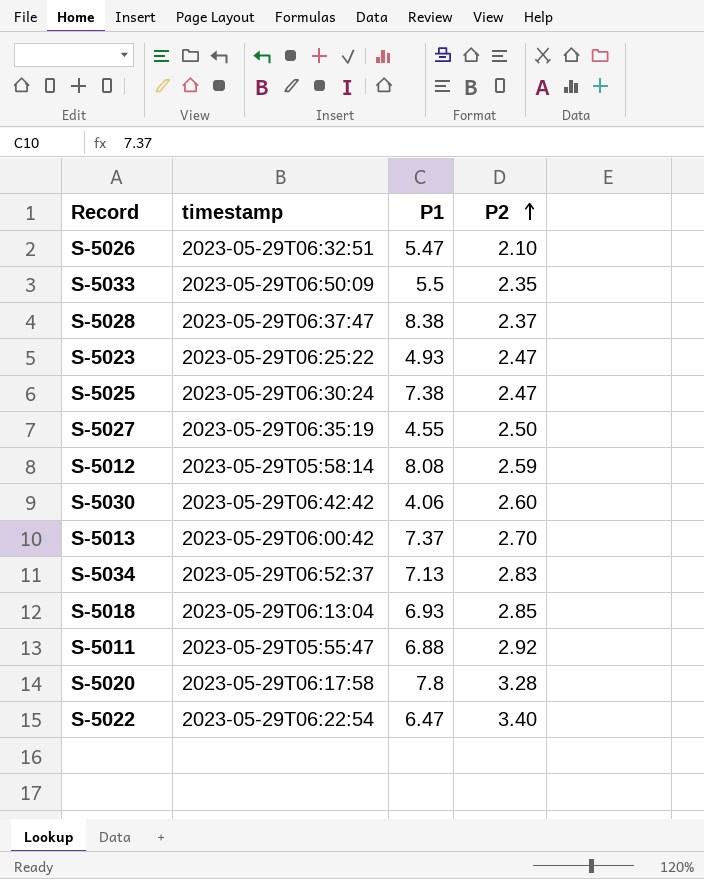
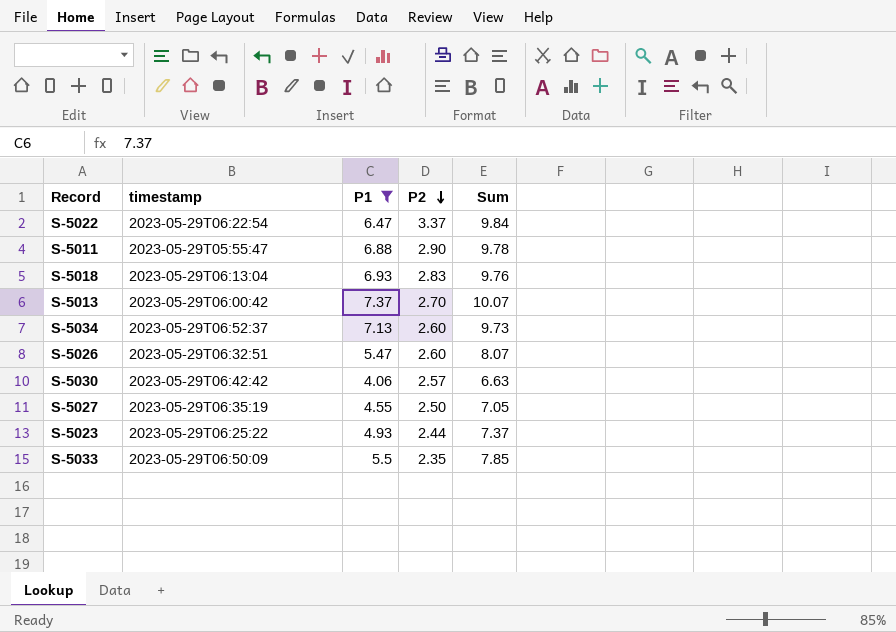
filter: none -> P1 <= 7.37
row order: P2 ascending -> P2 descending
column Sum | formula: none -> [P1] + [P2]
S-5022 | P2: 3.40 -> 3.37
S-5011 | P2: 2.92 -> 2.90
S-5018 | P2: 2.85 -> 2.83
S-5034 | P2: 2.83 -> 2.60
S-5026 | P2: 2.10 -> 2.60
S-5030 | P2: 2.60 -> 2.57
S-5023 | P2: 2.47 -> 2.44

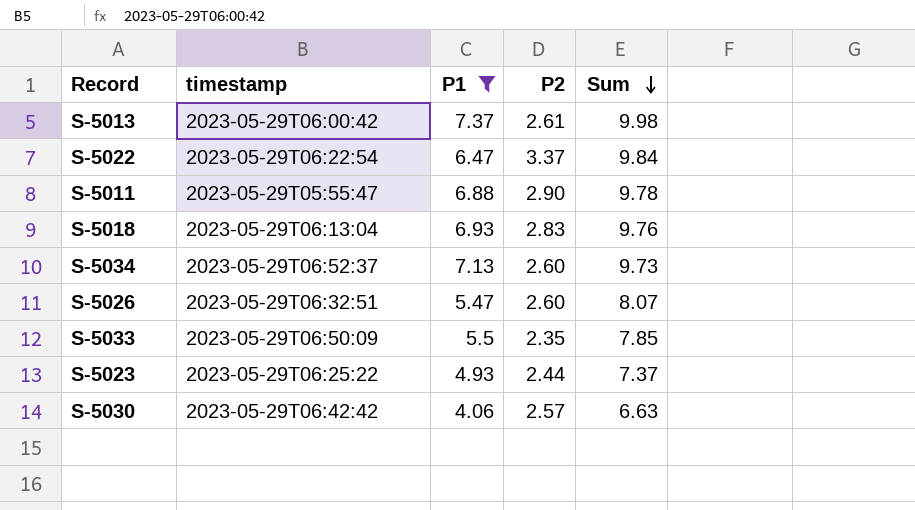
row order: P2 descending -> Sum descending
row S-5027: 2023-05-29T06:35:19 | 4.55 | 2.50 | 7.05 -> none
S-5013 | P2: 2.70 -> 2.61
S-5013 | Sum: 10.07 -> 9.98

